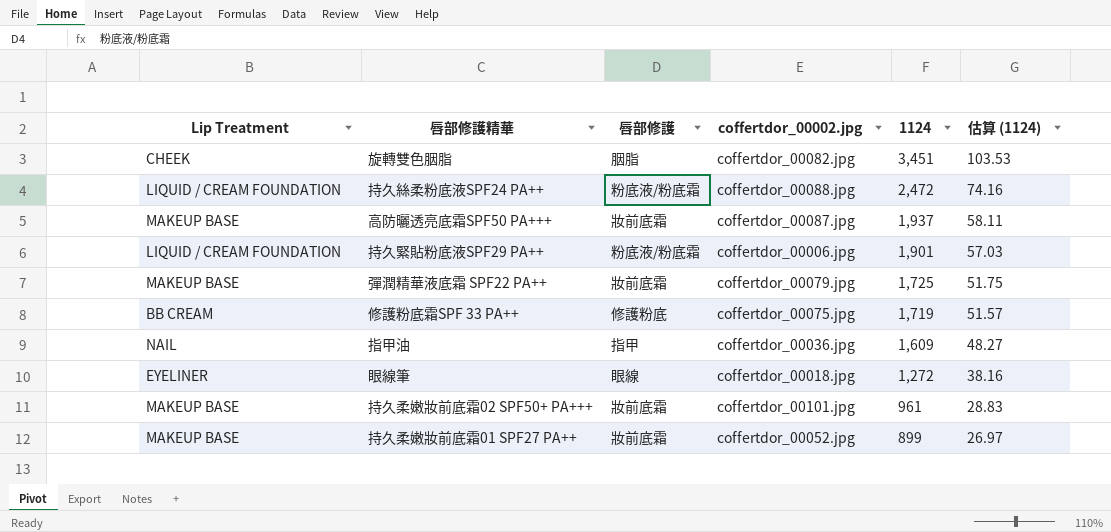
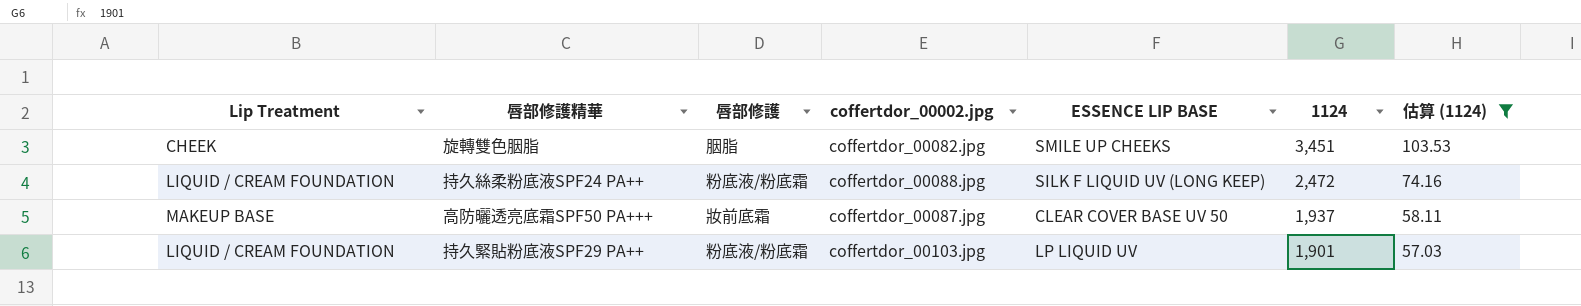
filter: none -> 估算 (1124) >= 57.03
column ESSENCE LIP BASE | position: none -> 5
持久緊貼粉底液SPF29 PA++ | coffertdor_00002.jpg: coffertdor_00006.jpg -> coffertdor_00103.jpg

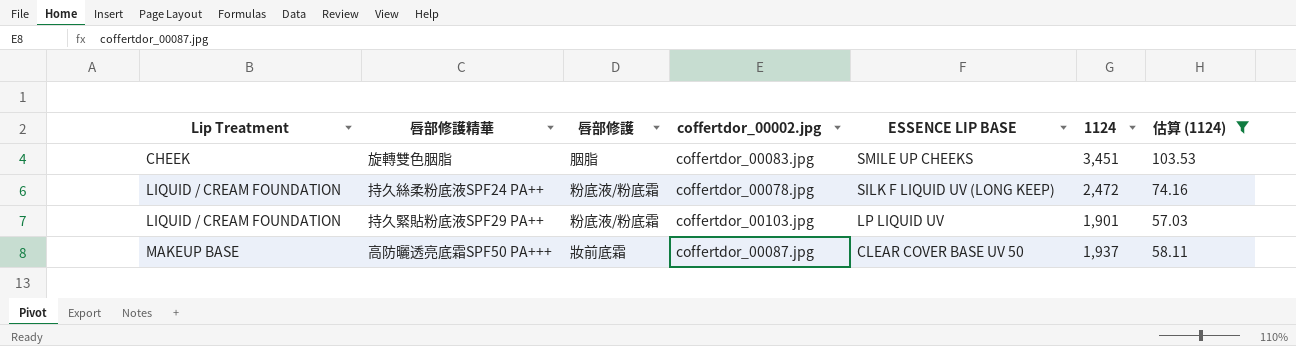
row order: 1124 descending -> Lip Treatment ascending
旋轉雙色胭脂 | coffertdor_00002.jpg: coffertdor_00082.jpg -> coffertdor_00083.jpg
持久絲柔粉底液SPF24 PA++ | coffertdor_00002.jpg: coffertdor_00088.jpg -> coffertdor_00078.jpg

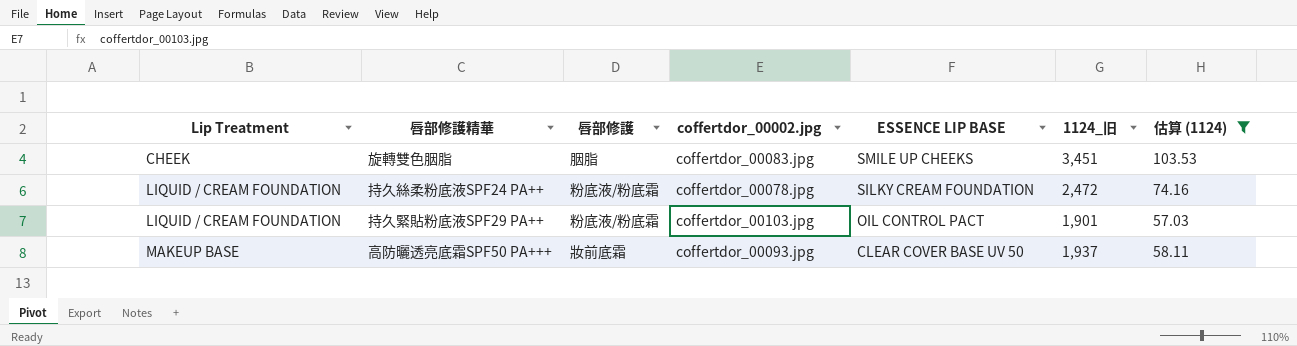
column name: 1124 -> 1124_旧
持久絲柔粉底液SPF24 PA++ | ESSENCE LIP BASE: SILK F LIQUID UV (LONG KEEP) -> SILKY CREAM FOUNDATION
持久緊貼粉底液SPF29 PA++ | ESSENCE LIP BASE: LP LIQUID UV -> OIL CONTROL PACT
高防曬透亮底霜SPF50 PA+++ | coffertdor_00002.jpg: coffertdor_00087.jpg -> coffertdor_00093.jpg

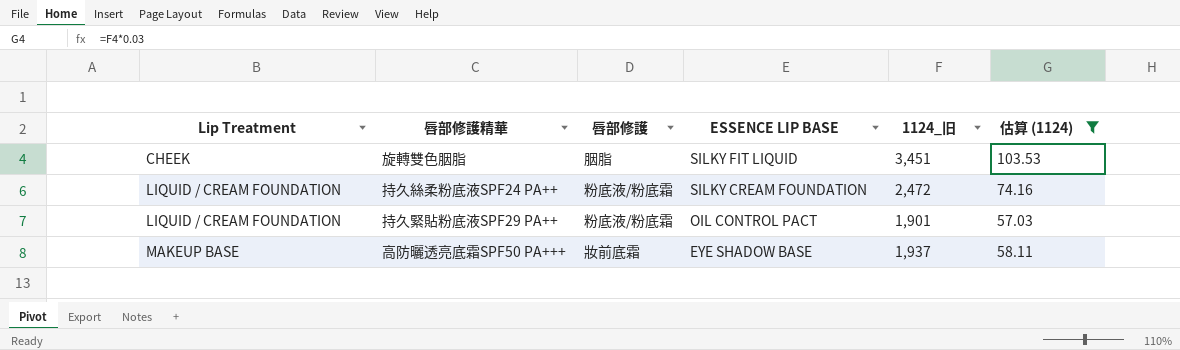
column coffertdor_00002.jpg | position: 4 -> none
旋轉雙色胭脂 | ESSENCE LIP BASE: SMILE UP CHEEKS -> SILKY FIT LIQUID
高防曬透亮底霜SPF50 PA+++ | ESSENCE LIP BASE: CLEAR COVER BASE UV 50 -> EYE SHADOW BASE

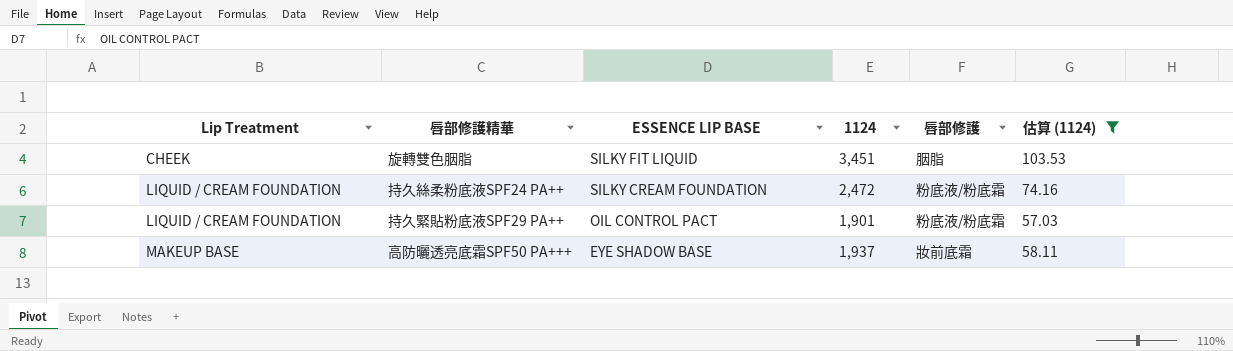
column name: 1124_旧 -> 1124
column 唇部修護 | position: 3 -> 5

